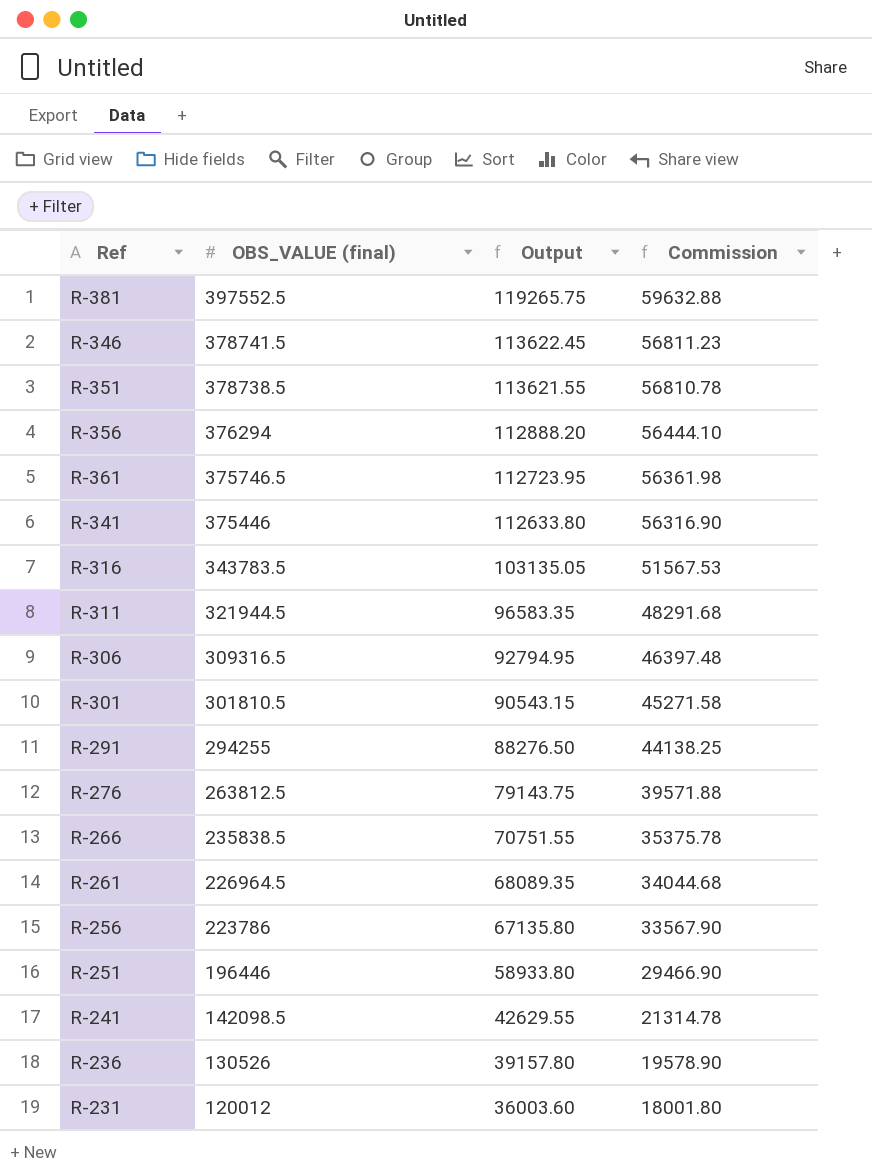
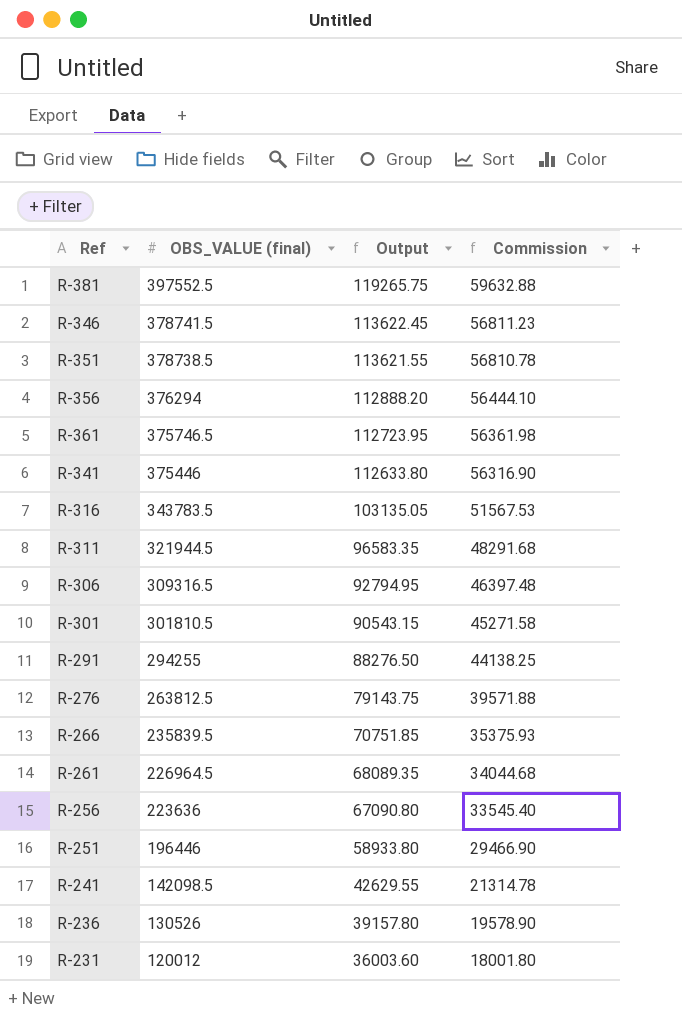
R-266 | OBS_VALUE (final): 235838.5 -> 235839.5
R-266 | Output: 70751.55 -> 70751.85
R-266 | Commission: 35375.78 -> 35375.93
R-256 | OBS_VALUE (final): 223786 -> 223636
R-256 | Output: 67135.80 -> 67090.80
R-256 | Commission: 33567.90 -> 33545.40

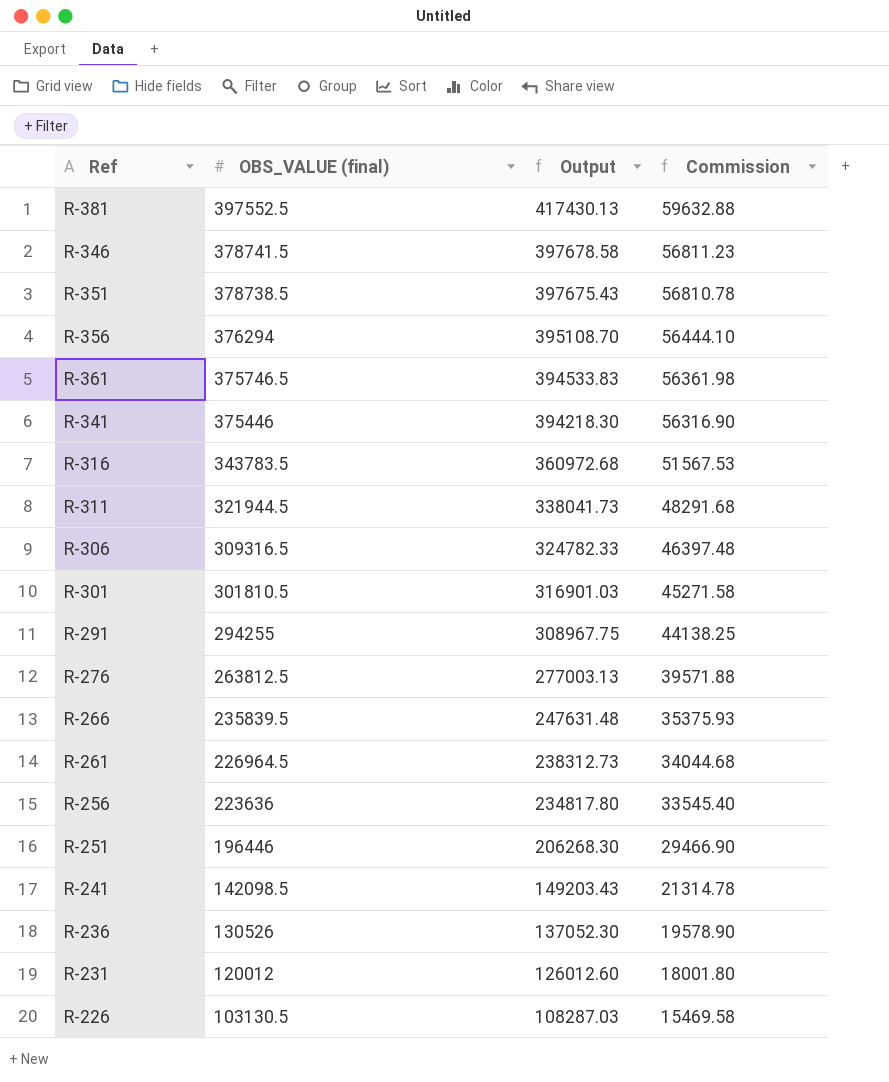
column Output | formula: [OBS_VALUE (final)] * 0.3 -> [OBS_VALUE (final)] * 1.05
row R-226: none -> 103130.5 | 108287.03 | 15469.58

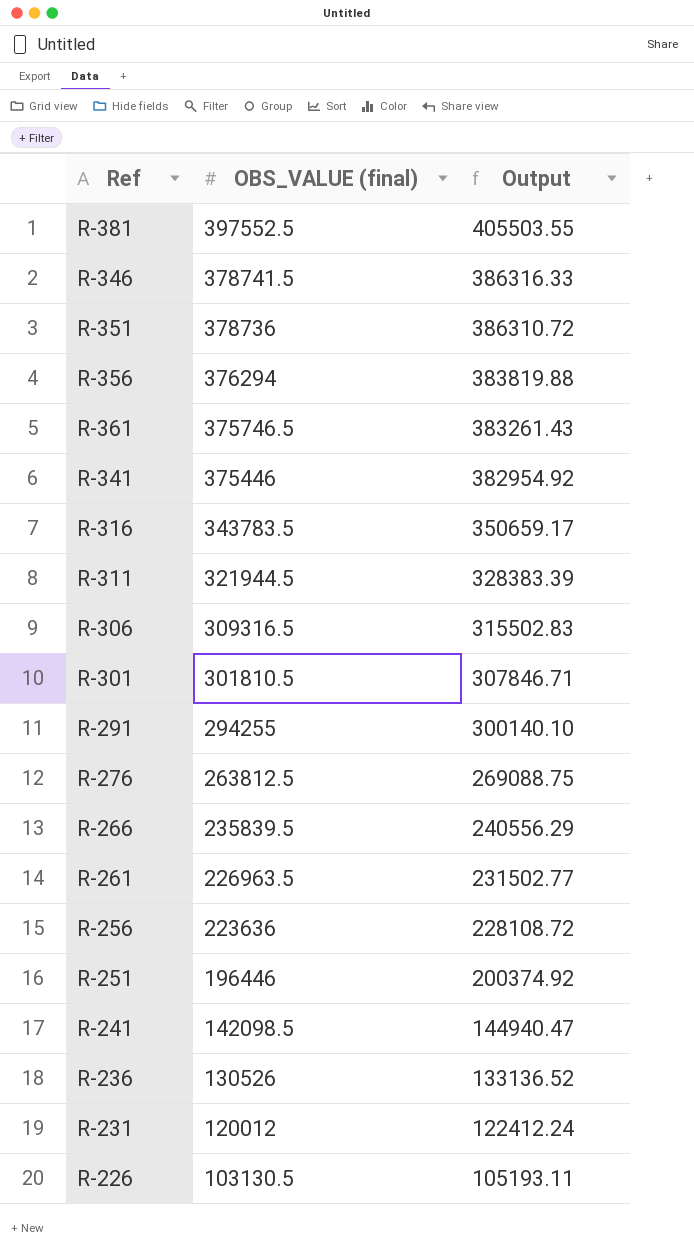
column Commission | formula: [OBS_VALUE (final)] * 0.15 -> none
column Output | formula: [OBS_VALUE (final)] * 1.05 -> [OBS_VALUE (final)] * 1.02
R-351 | OBS_VALUE (final): 378738.5 -> 378736
R-261 | OBS_VALUE (final): 226964.5 -> 226963.5

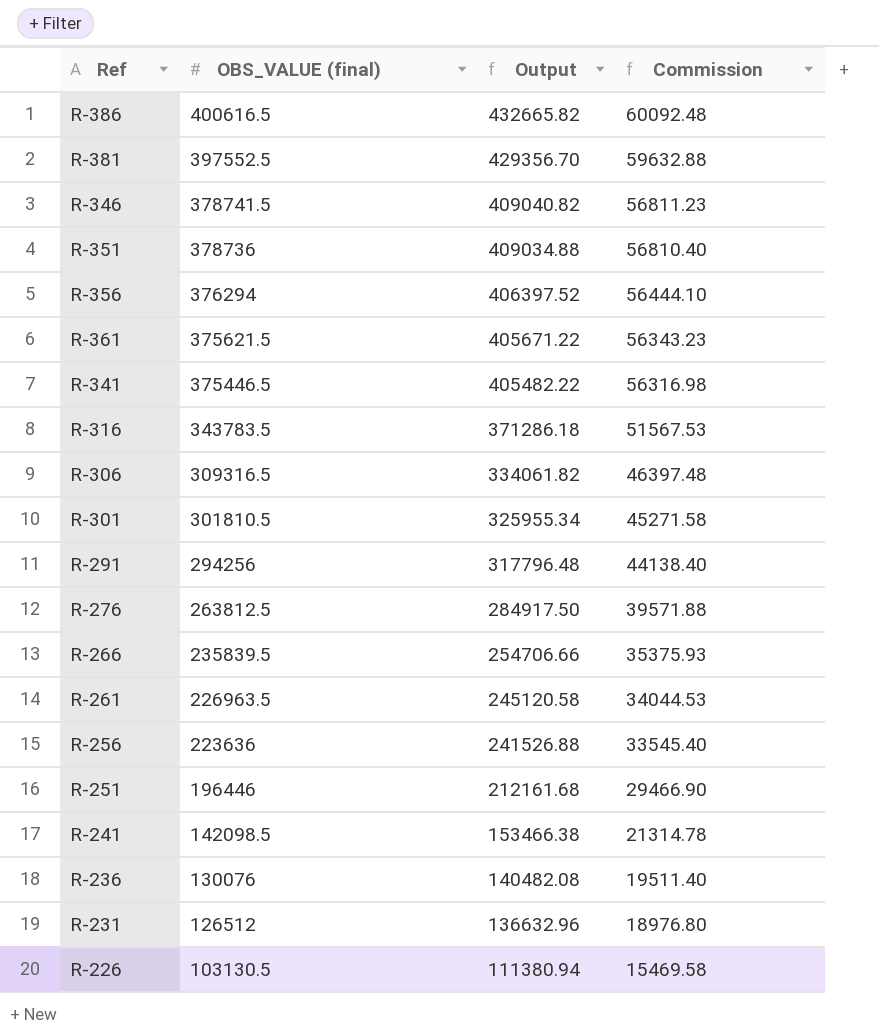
column Output | formula: [OBS_VALUE (final)] * 1.02 -> [OBS_VALUE (final)] * 1.08
column Commission | formula: none -> [OBS_VALUE (final)] * 0.15
row R-311: 321944.5 | 328383.39 -> none
row R-386: none -> 400616.5 | 432665.82 | 60092.48
R-361 | OBS_VALUE (final): 375746.5 -> 375621.5
R-341 | OBS_VALUE (final): 375446 -> 375446.5
R-291 | OBS_VALUE (final): 294255 -> 294256
R-236 | OBS_VALUE (final): 130526 -> 130076
R-231 | OBS_VALUE (final): 120012 -> 126512

